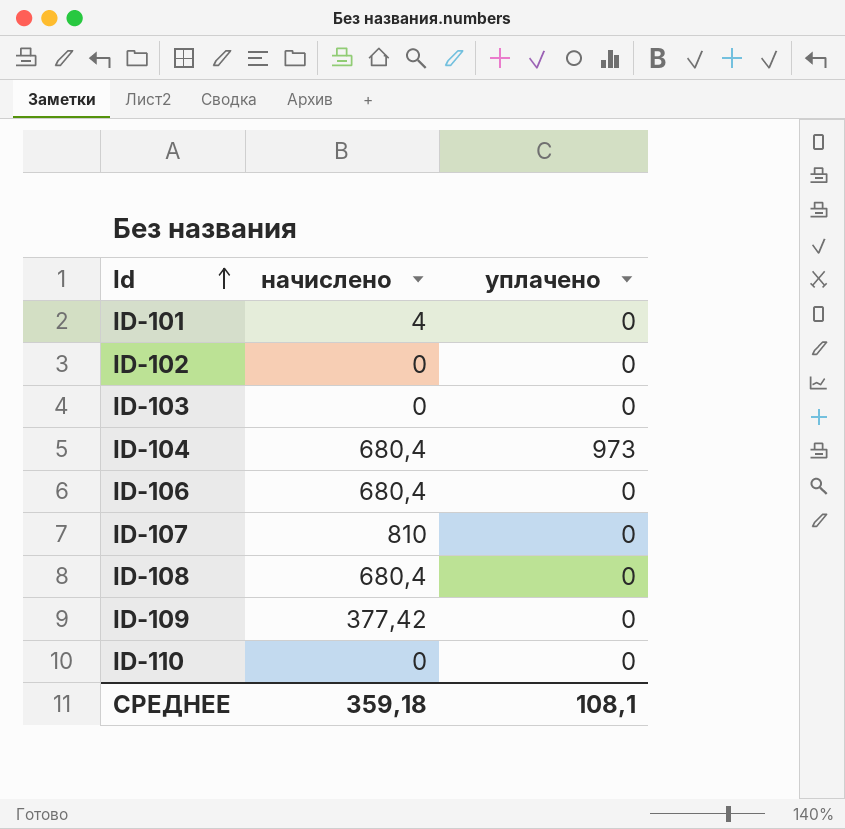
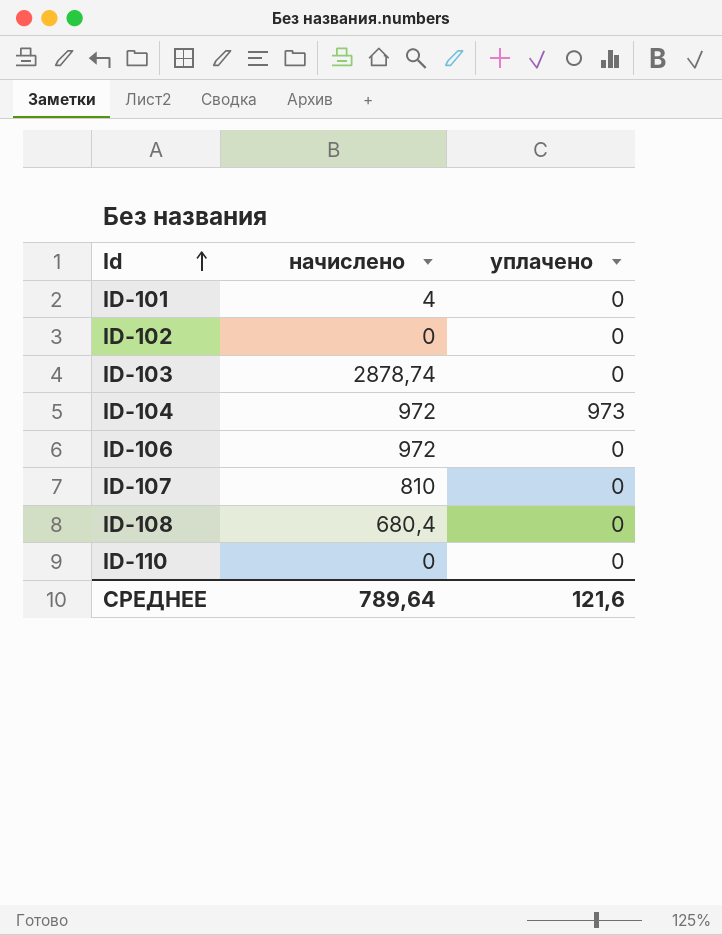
row ID-109: 377,42 | 0 -> none
ID-103 | начислено: 0 -> 2878,74
ID-104 | начислено: 680,4 -> 972
ID-106 | начислено: 680,4 -> 972
СРЕДНЕЕ | начислено: 359,18 -> 789,64
СРЕДНЕЕ | уплачено: 108,1 -> 121,6

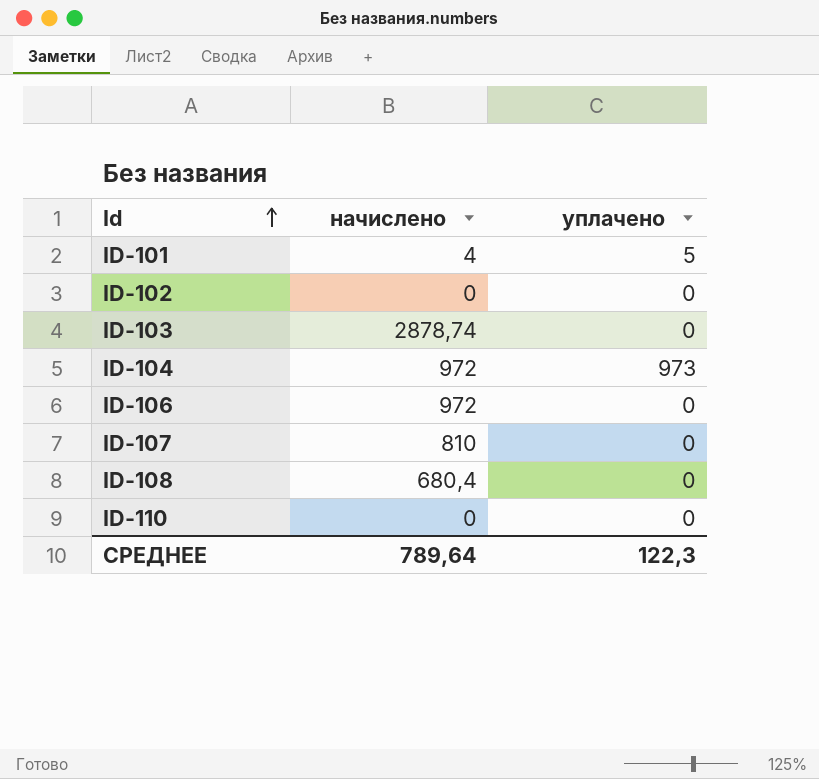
ID-101 | уплачено: 0 -> 5
СРЕДНЕЕ | уплачено: 121,6 -> 122,3

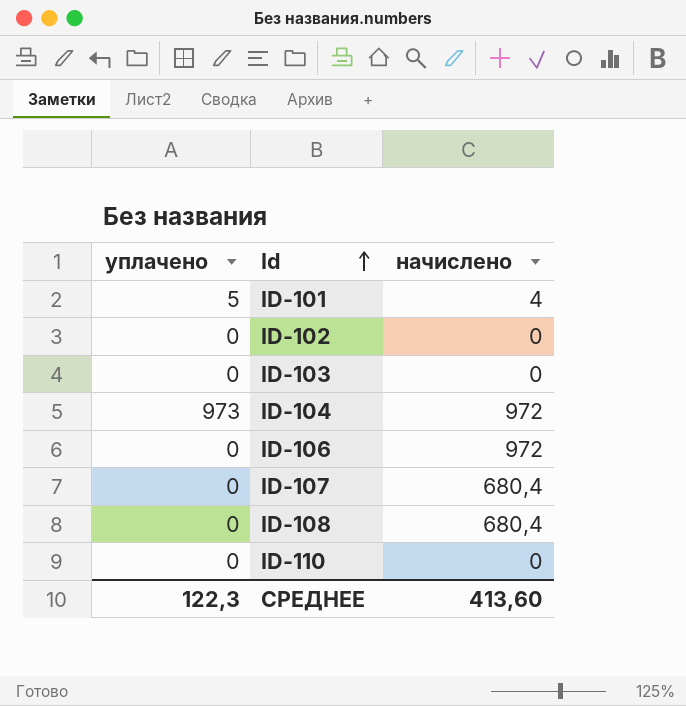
column уплачено | position: 3 -> 1
ID-103 | начислено: 2878,74 -> 0
ID-107 | начислено: 810 -> 680,4
СРЕДНЕЕ | начислено: 789,64 -> 413,60

